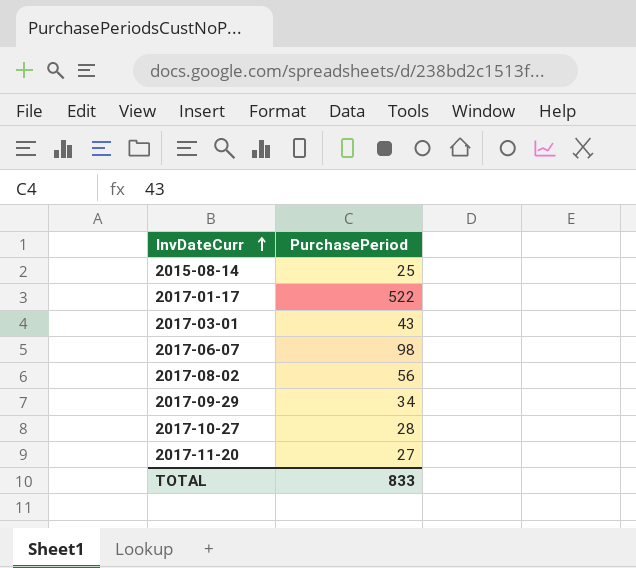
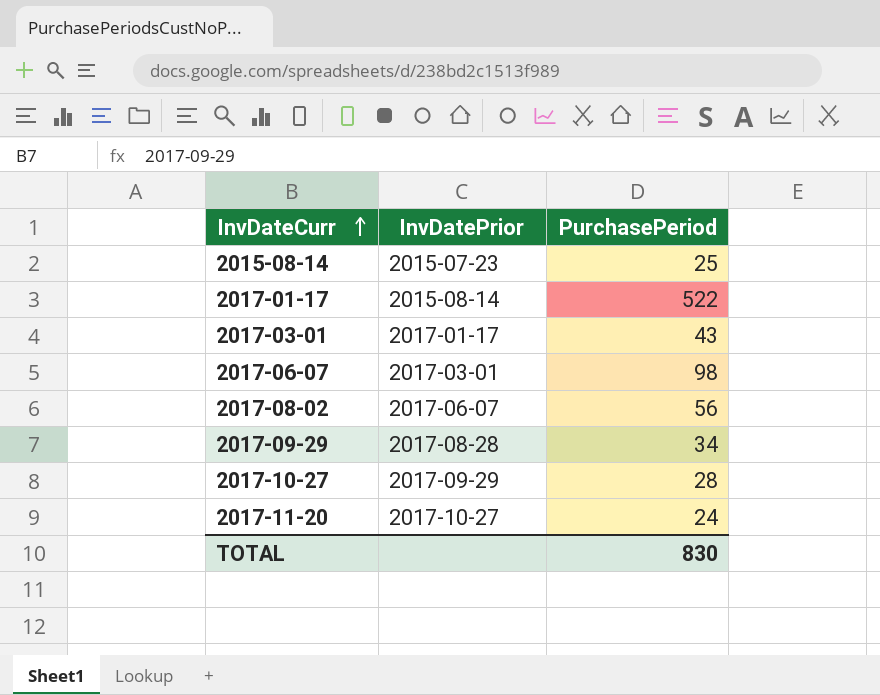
column InvDatePrior | position: none -> 2
2017-11-20 | PurchasePeriod: 27 -> 24
TOTAL | PurchasePeriod: 833 -> 830

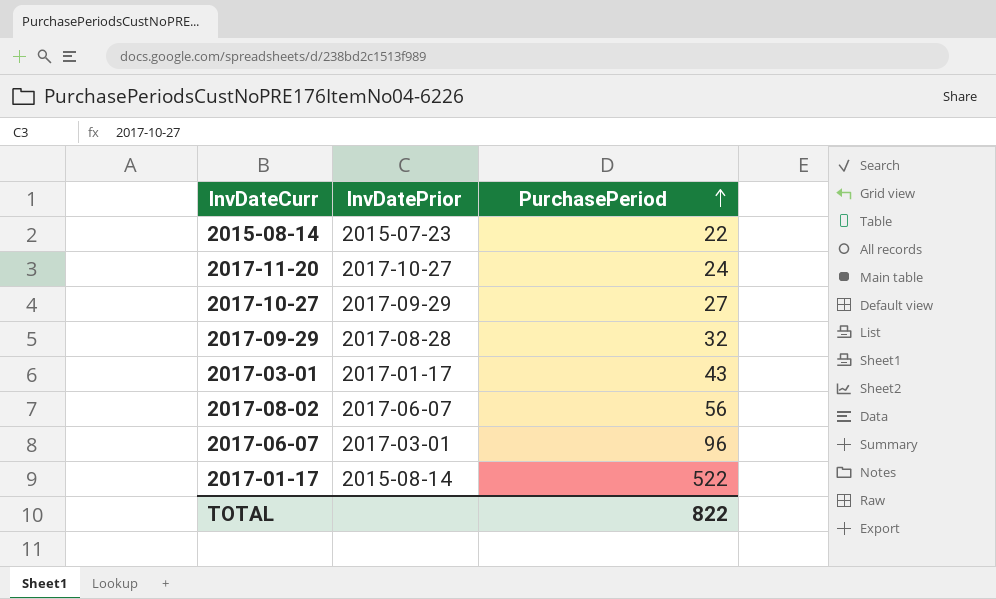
row order: InvDateCurr ascending -> PurchasePeriod ascending
2015-08-14 | PurchasePeriod: 25 -> 22
2017-10-27 | PurchasePeriod: 28 -> 27
2017-09-29 | PurchasePeriod: 34 -> 32
2017-06-07 | PurchasePeriod: 98 -> 96
TOTAL | PurchasePeriod: 830 -> 822

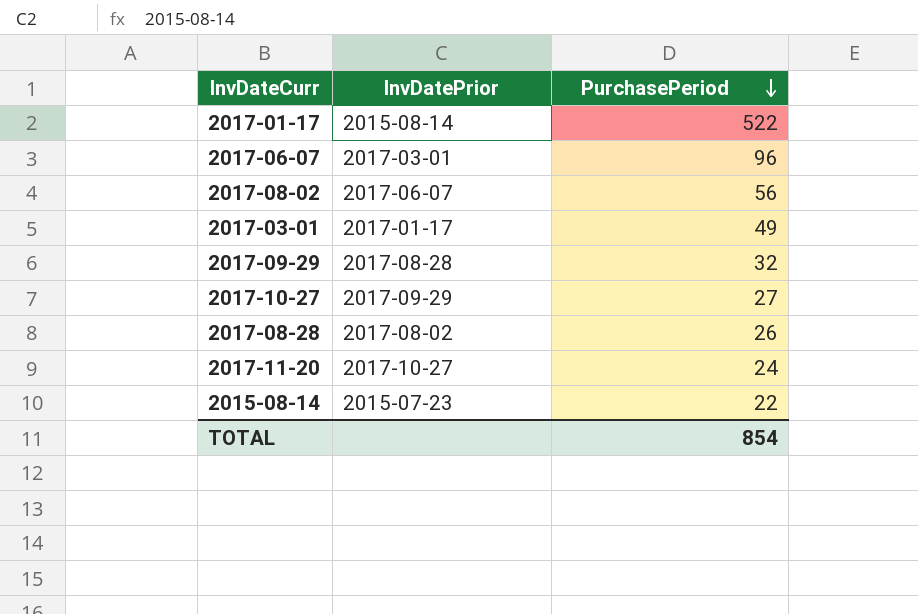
row order: PurchasePeriod ascending -> PurchasePeriod descending
2017-03-01 | PurchasePeriod: 43 -> 49
row 2017-08-28: none -> 2017-08-02 | 26
TOTAL | PurchasePeriod: 822 -> 854

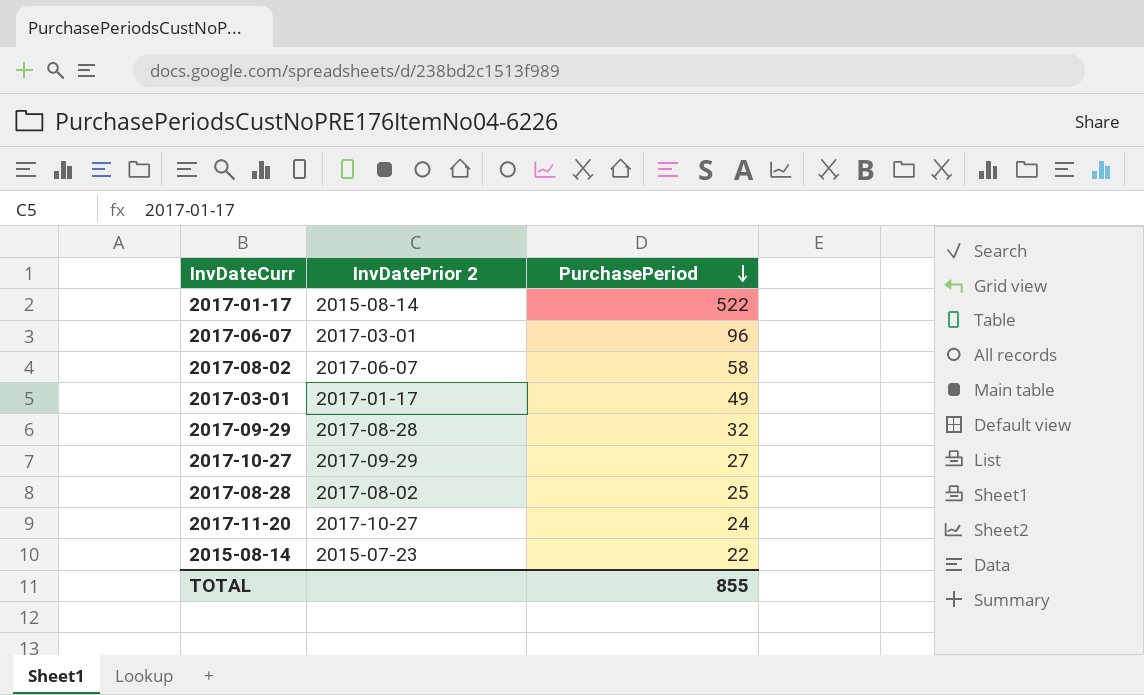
column name: InvDatePrior -> InvDatePrior 2
2017-08-02 | PurchasePeriod: 56 -> 58
2017-08-28 | PurchasePeriod: 26 -> 25
TOTAL | PurchasePeriod: 854 -> 855

